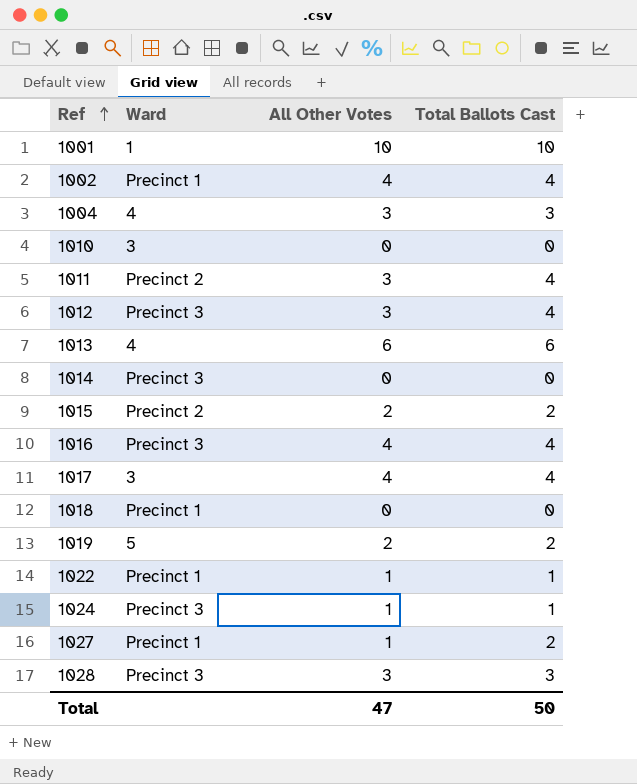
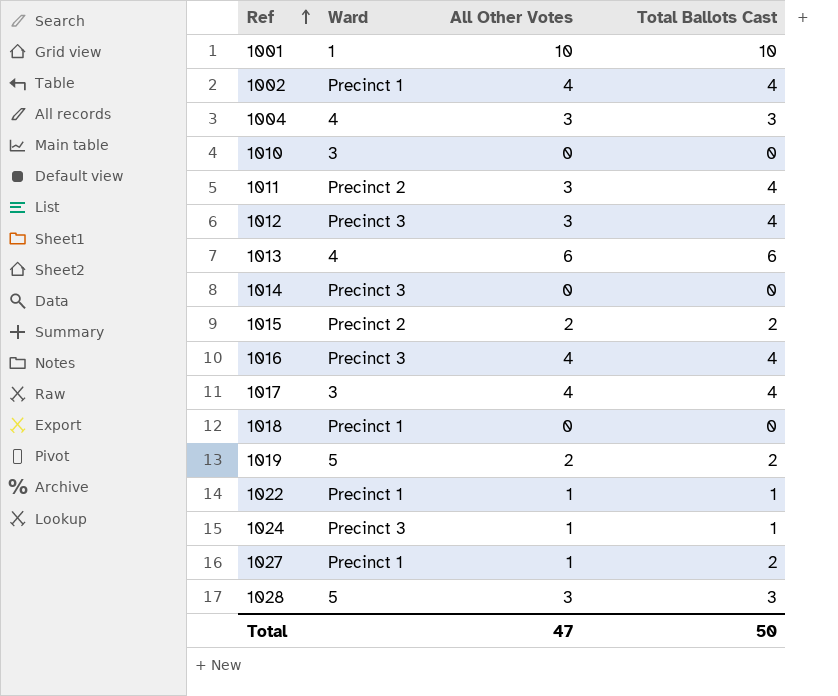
1028 | Ward: Precinct 3 -> 5

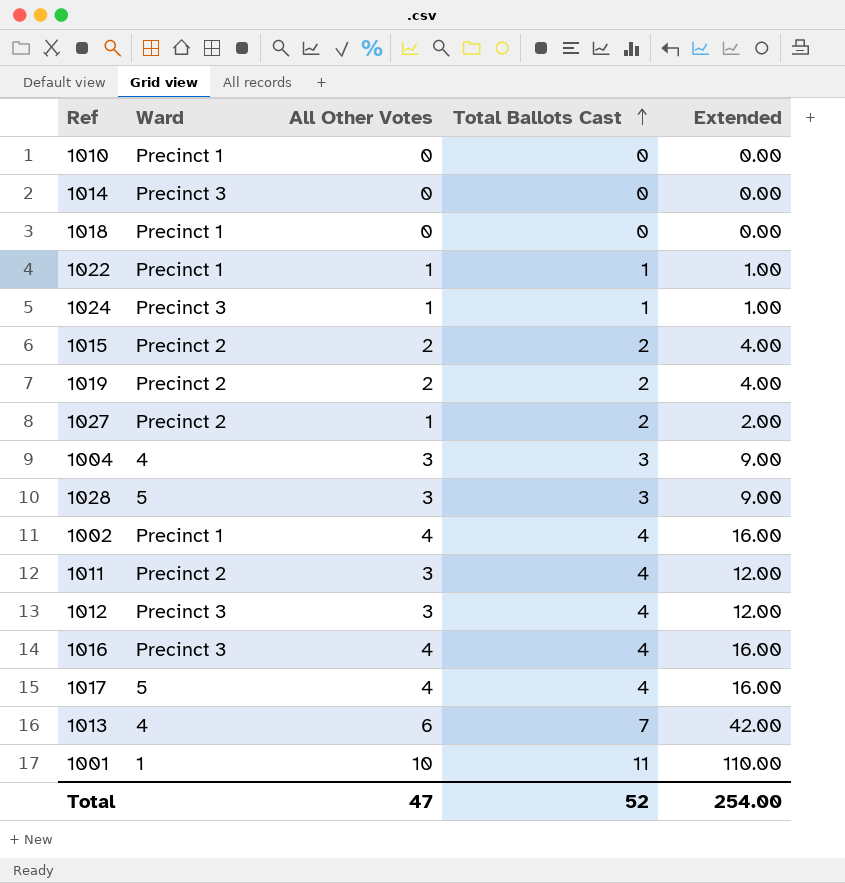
row order: Ref ascending -> Total Ballots Cast ascending
column Extended | formula: none -> [All Other Votes] * [Total Ballots Cast]
1010 | Ward: 3 -> Precinct 1
1019 | Ward: 5 -> Precinct 2
1027 | Ward: Precinct 1 -> Precinct 2
1017 | Ward: 3 -> 5
1013 | Total Ballots Cast: 6 -> 7
1001 | Total Ballots Cast: 10 -> 11
Total | Total Ballots Cast: 50 -> 52

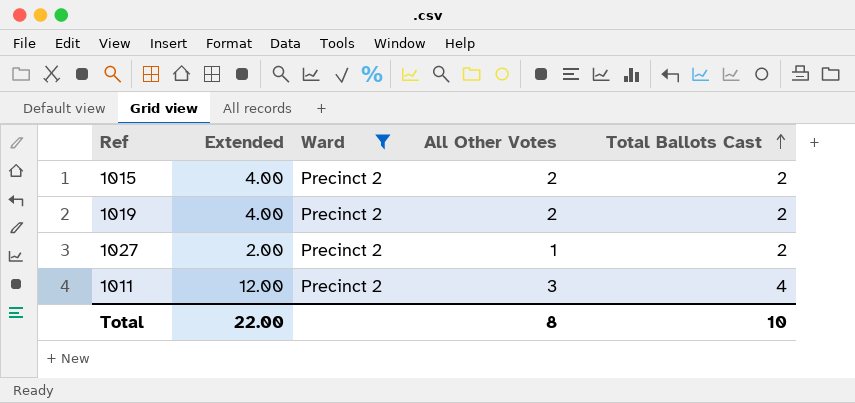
filter: none -> Ward = Precinct 2
column Extended | position: 5 -> 2
Total | Extended: 254.00 -> 22.00
Total | All Other Votes: 47 -> 8
Total | Total Ballots Cast: 52 -> 10

